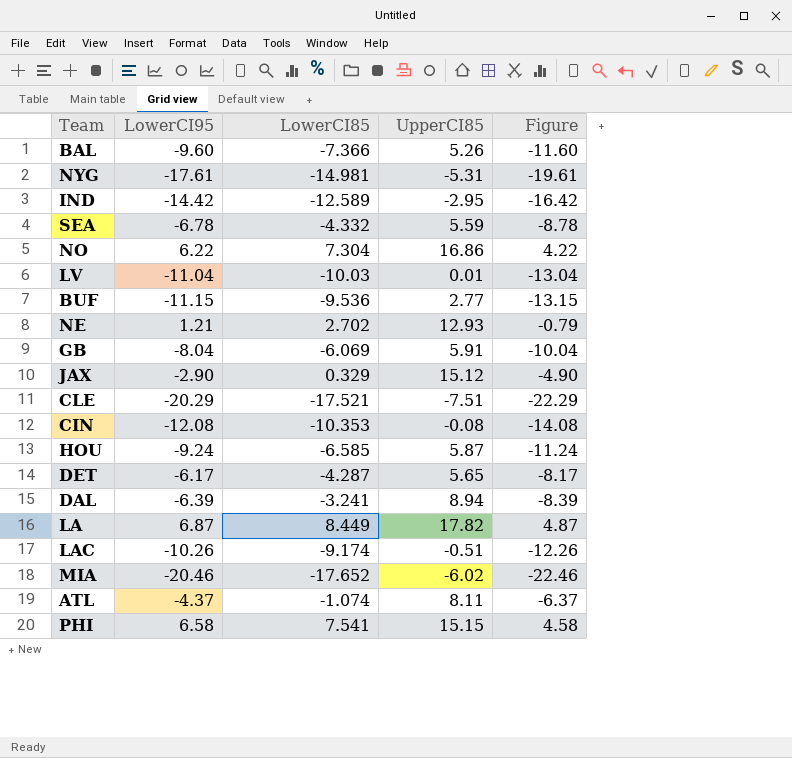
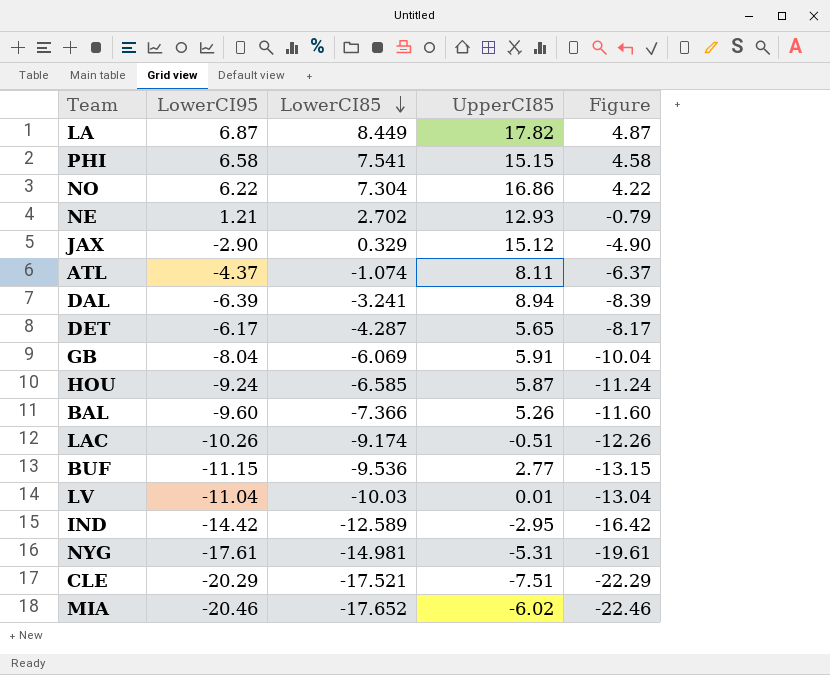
row order: none -> LowerCI85 descending
row SEA: -6.78 | -4.332 | 5.59 | -8.78 -> none
row CIN: -12.08 | -10.353 | -0.08 | -14.08 -> none

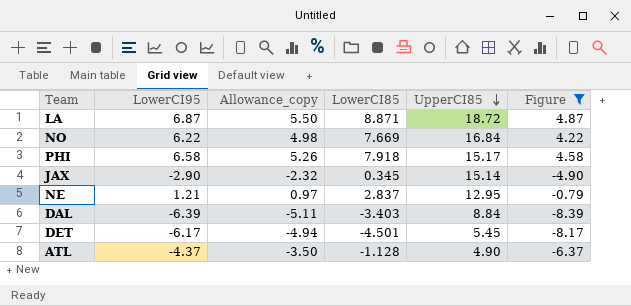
filter: none -> Figure >= -8.39
row order: LowerCI85 descending -> UpperCI85 descending
column Allowance_copy | formula: none -> [LowerCI95] * 0.8
LA | LowerCI85: 8.449 -> 8.871
LA | UpperCI85: 17.82 -> 18.72
NO | LowerCI85: 7.304 -> 7.669
NO | UpperCI85: 16.86 -> 16.84
PHI | LowerCI85: 7.541 -> 7.918
PHI | UpperCI85: 15.15 -> 15.17
JAX | LowerCI85: 0.329 -> 0.345
JAX | UpperCI85: 15.12 -> 15.14
NE | LowerCI85: 2.702 -> 2.837
NE | UpperCI85: 12.93 -> 12.95
DAL | LowerCI85: -3.241 -> -3.403
DAL | UpperCI85: 8.94 -> 8.84
DET | LowerCI85: -4.287 -> -4.501
DET | UpperCI85: 5.65 -> 5.45
ATL | LowerCI85: -1.074 -> -1.128
ATL | UpperCI85: 8.11 -> 4.90

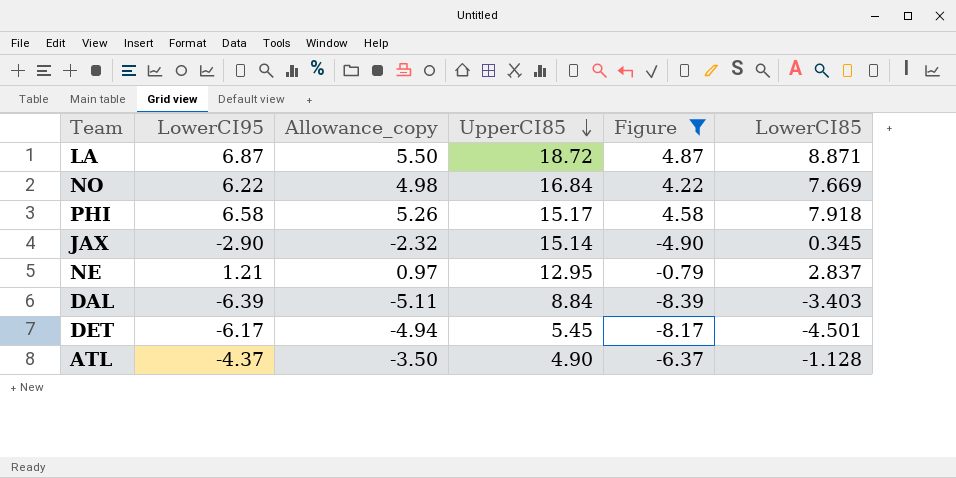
column LowerCI85 | position: 4 -> 6

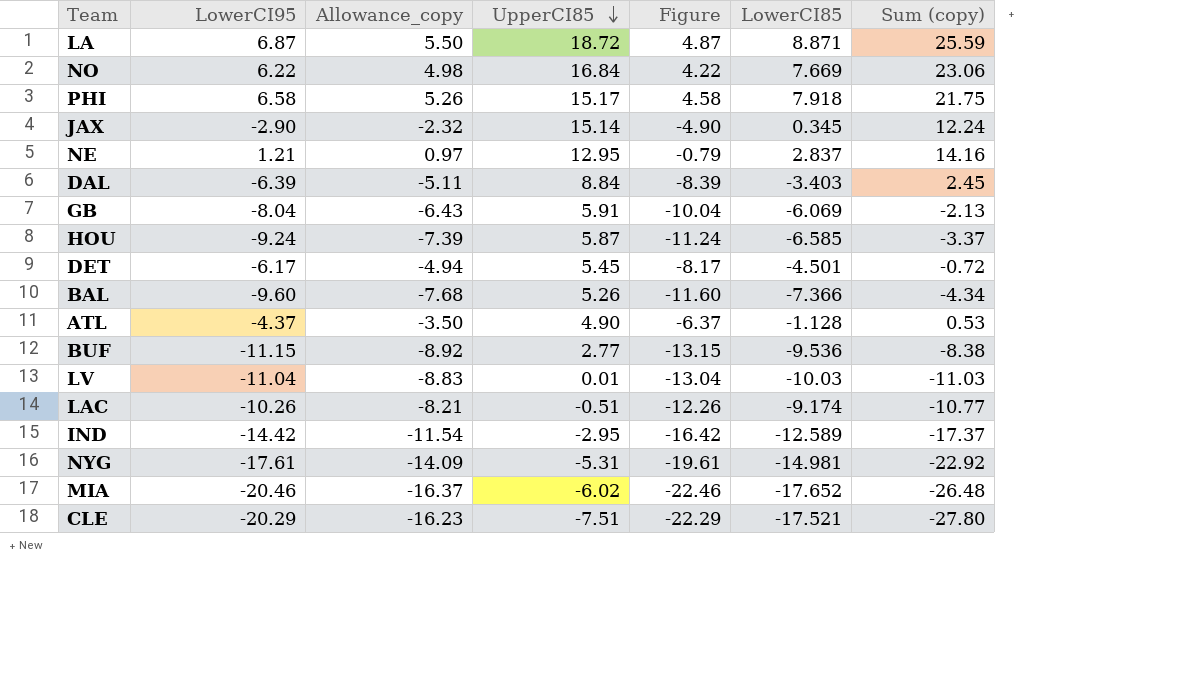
filter: Figure >= -8.39 -> none
column Sum (copy) | formula: none -> [LowerCI95] + [UpperCI85]

